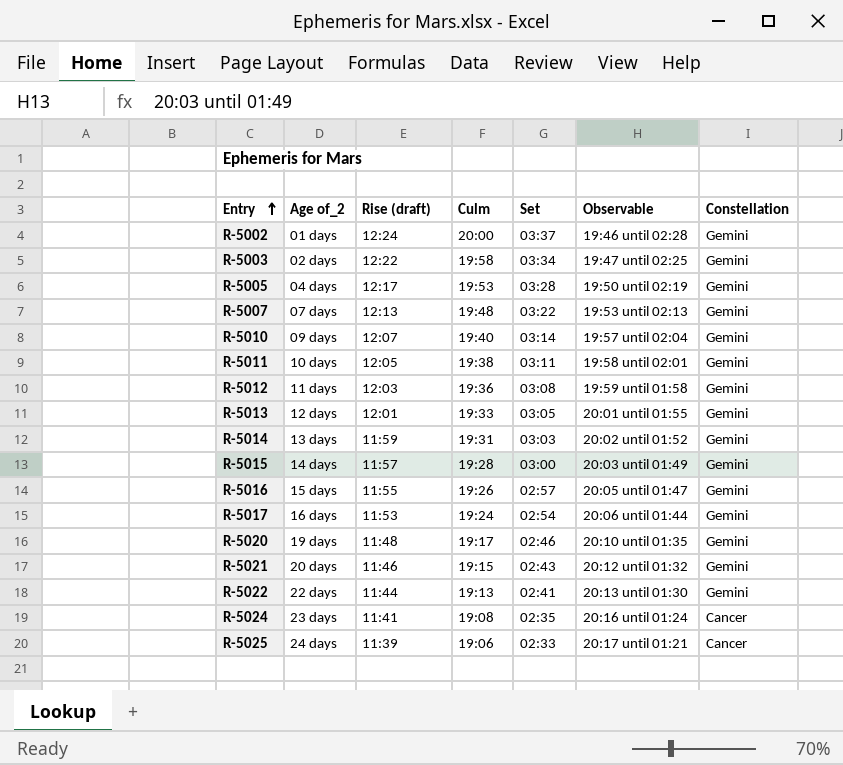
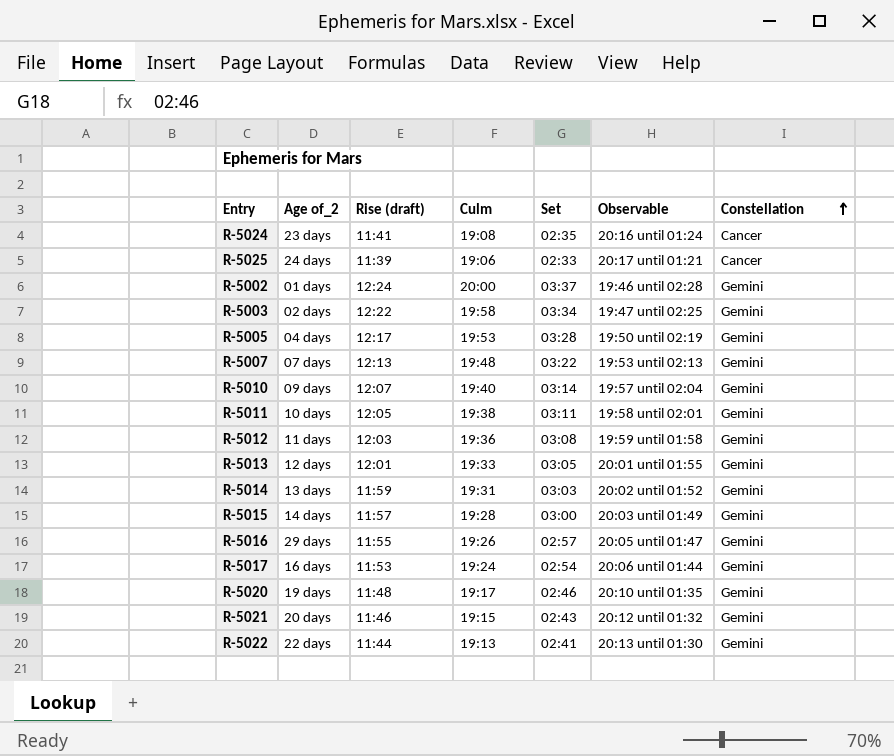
row order: Entry ascending -> Constellation ascending
R-5016 | Age of_2: 15 days -> 29 days

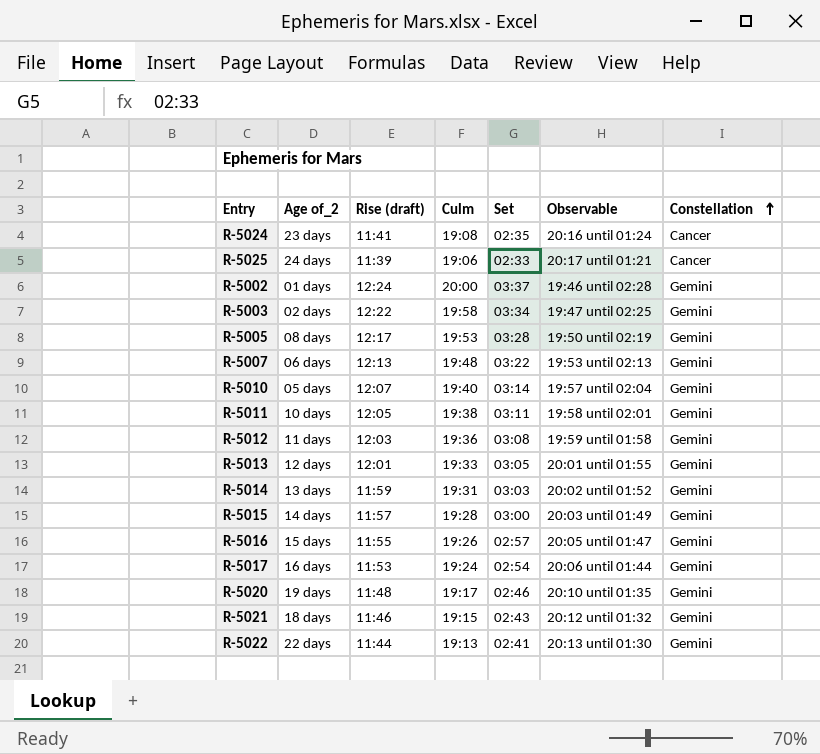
R-5005 | Age of_2: 04 days -> 08 days
R-5007 | Age of_2: 07 days -> 06 days
R-5010 | Age of_2: 09 days -> 05 days
R-5016 | Age of_2: 29 days -> 15 days
R-5021 | Age of_2: 20 days -> 18 days

